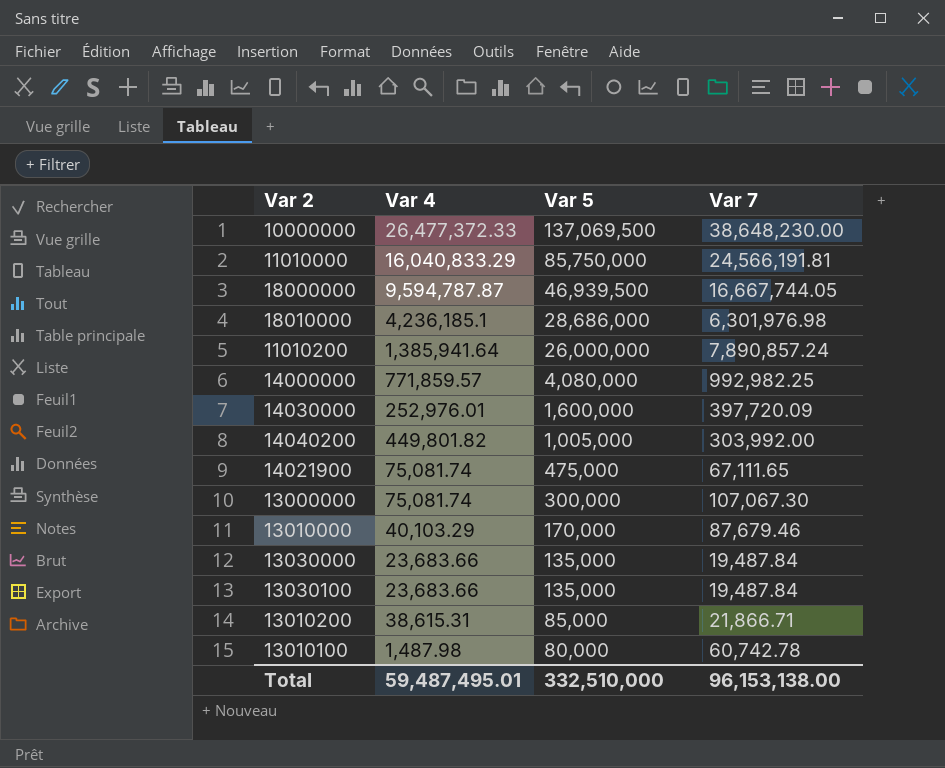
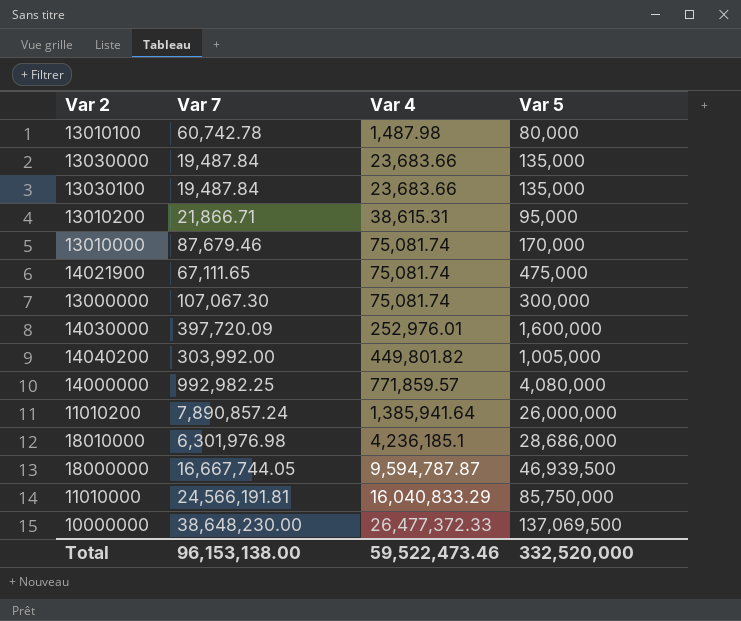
row order: Var 5 descending -> Var 4 ascending
column Var 7 | position: 4 -> 2
13010200 | Var 5: 85,000 -> 95,000
13010000 | Var 4: 40,103.29 -> 75,081.74
Total | Var 4: 59,487,495.01 -> 59,522,473.46
Total | Var 5: 332,510,000 -> 332,520,000

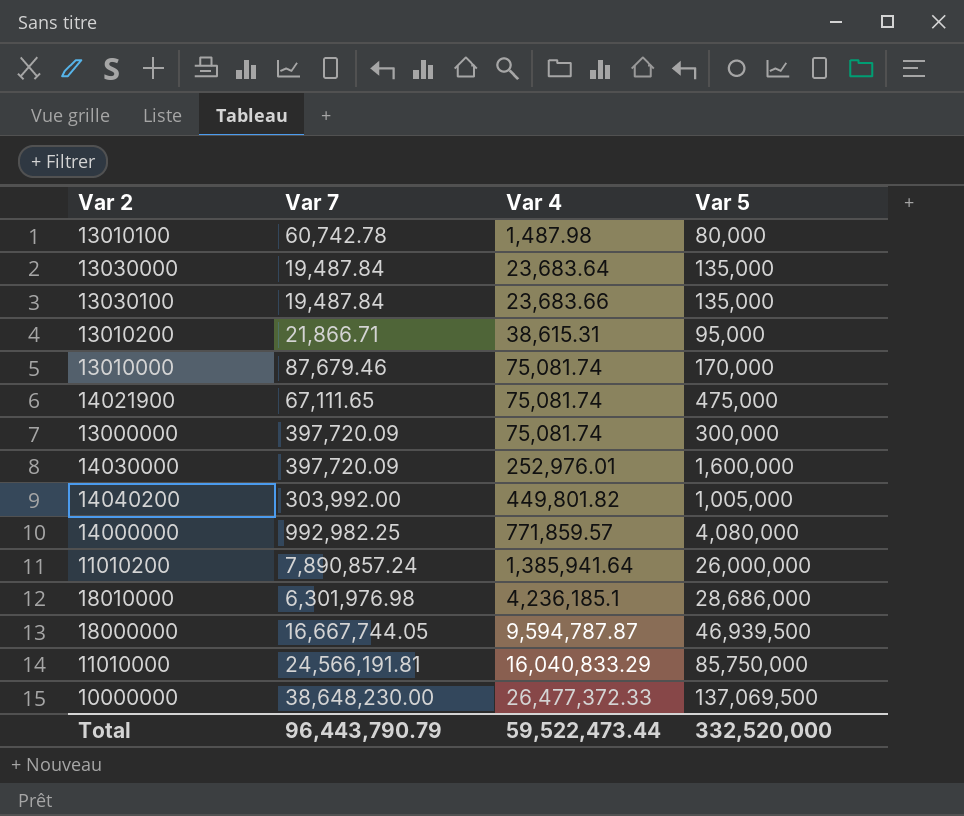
13030000 | Var 4: 23,683.66 -> 23,683.64
13000000 | Var 7: 107,067.30 -> 397,720.09
Total | Var 7: 96,153,138.00 -> 96,443,790.79
Total | Var 4: 59,522,473.46 -> 59,522,473.44

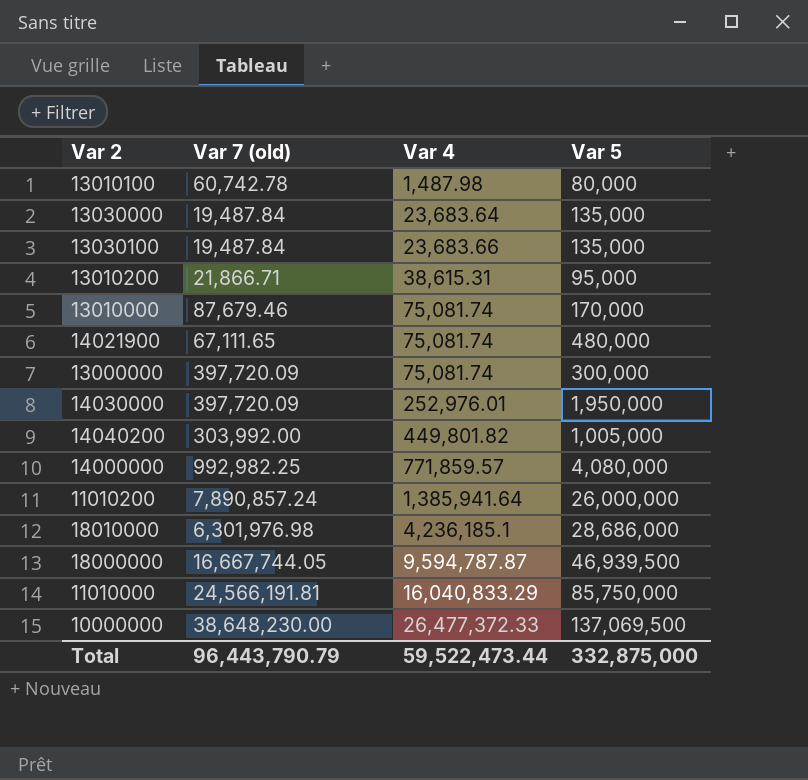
column name: Var 7 -> Var 7 (old)
14021900 | Var 5: 475,000 -> 480,000
14030000 | Var 5: 1,600,000 -> 1,950,000
Total | Var 5: 332,520,000 -> 332,875,000

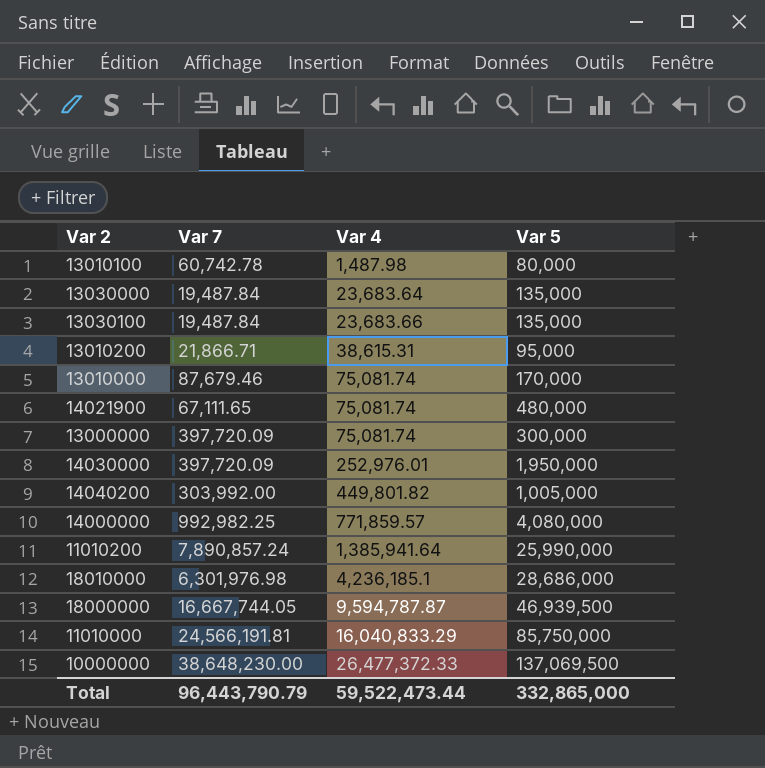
column name: Var 7 (old) -> Var 7
11010200 | Var 5: 26,000,000 -> 25,990,000
Total | Var 5: 332,875,000 -> 332,865,000

